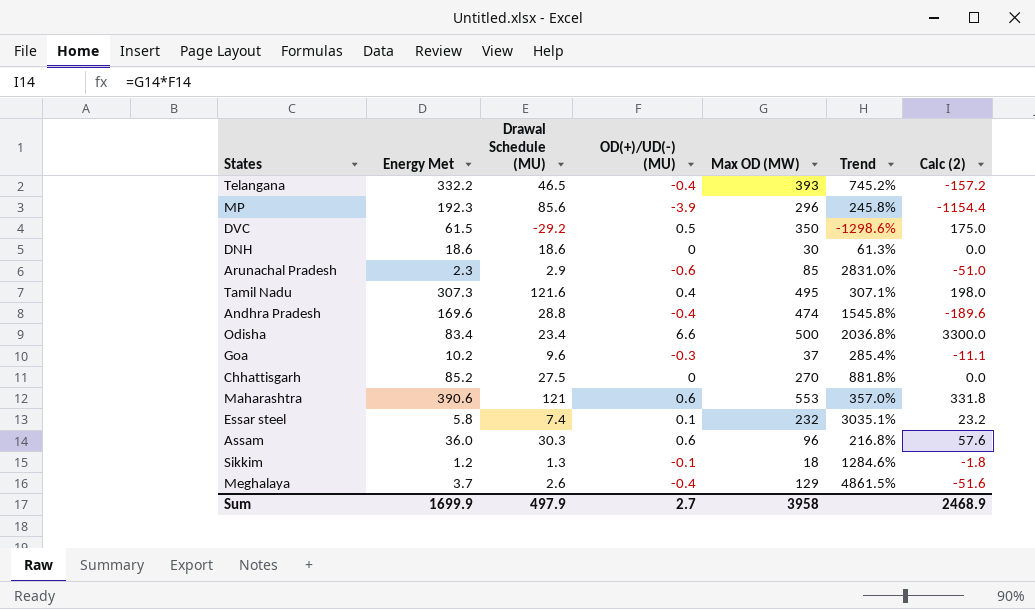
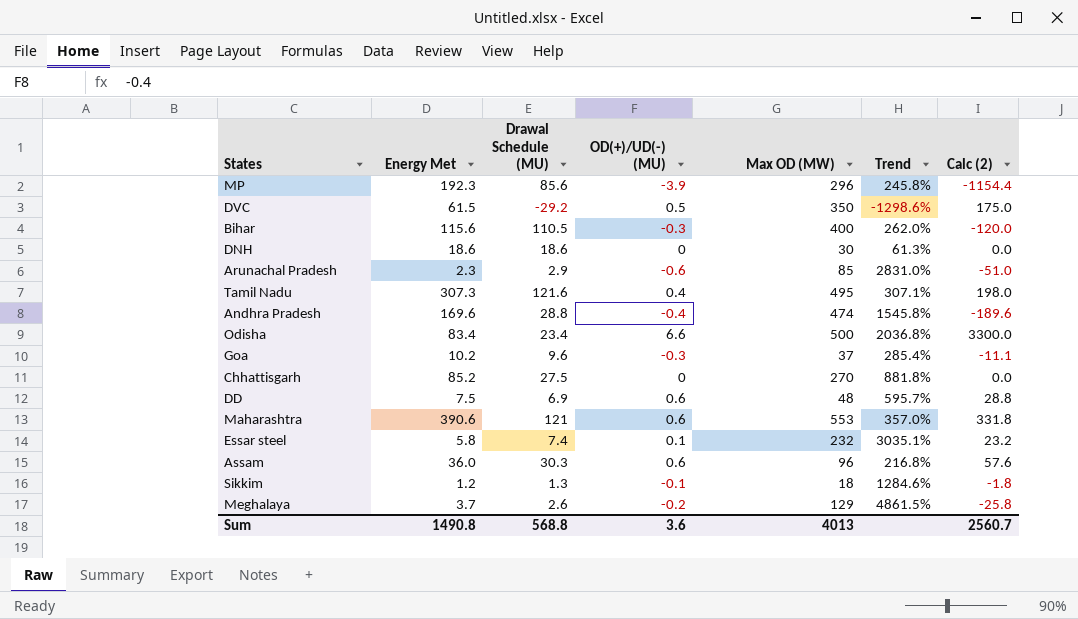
row Telangana: 332.2 | 46.5 | -0.4 | 393 | 745.2% | -157.2 -> none
row Bihar: none -> 115.6 | 110.5 | -0.3 | 400 | 262.0% | -120.0
row DD: none -> 7.5 | 6.9 | 0.6 | 48 | 595.7% | 28.8
Meghalaya | OD(+)/UD(-) (MU): -0.4 -> -0.2
Meghalaya | Calc (2): -51.6 -> -25.8
Sum | Energy Met: 1699.9 -> 1490.8
Sum | Drawal Schedule (MU): 497.9 -> 568.8
Sum | OD(+)/UD(-) (MU): 2.7 -> 3.6
Sum | Max OD (MW): 3958 -> 4013
Sum | Calc (2): 2468.9 -> 2560.7

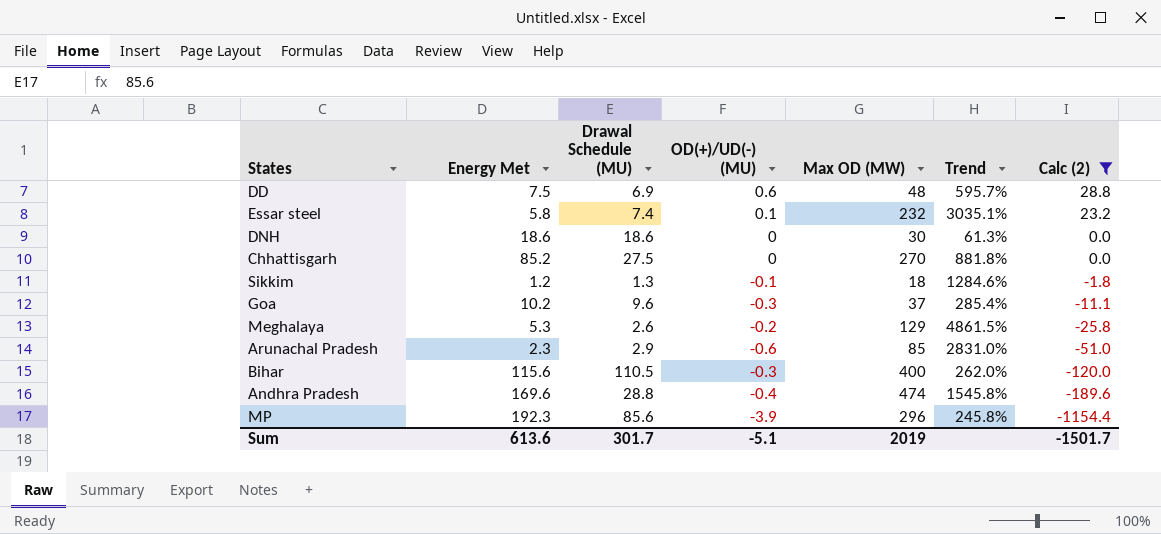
filter: none -> Calc (2) <= 28.8
row order: none -> Calc (2) descending
Meghalaya | Energy Met: 3.7 -> 5.3
Sum | Energy Met: 1490.8 -> 613.6
Sum | Drawal Schedule (MU): 568.8 -> 301.7
Sum | OD(+)/UD(-) (MU): 3.6 -> -5.1
Sum | Max OD (MW): 4013 -> 2019
Sum | Calc (2): 2560.7 -> -1501.7

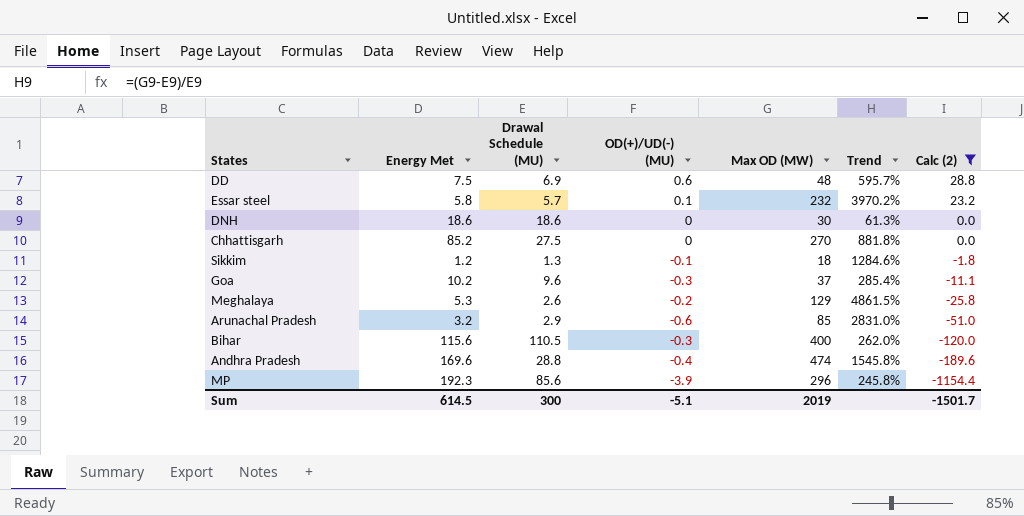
Essar steel | Drawal Schedule (MU): 7.4 -> 5.7
Essar steel | Trend: 3035.1% -> 3970.2%
Arunachal Pradesh | Energy Met: 2.3 -> 3.2
Sum | Energy Met: 613.6 -> 614.5
Sum | Drawal Schedule (MU): 301.7 -> 300

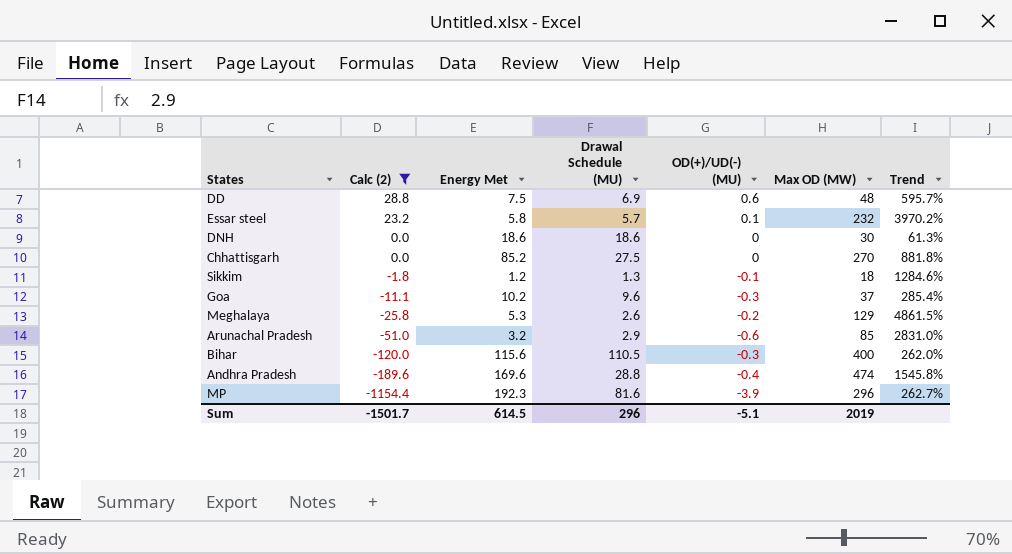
column Calc (2) | position: 7 -> 2
MP | Drawal Schedule (MU): 85.6 -> 81.6
MP | Trend: 245.8% -> 262.7%
Sum | Drawal Schedule (MU): 300 -> 296

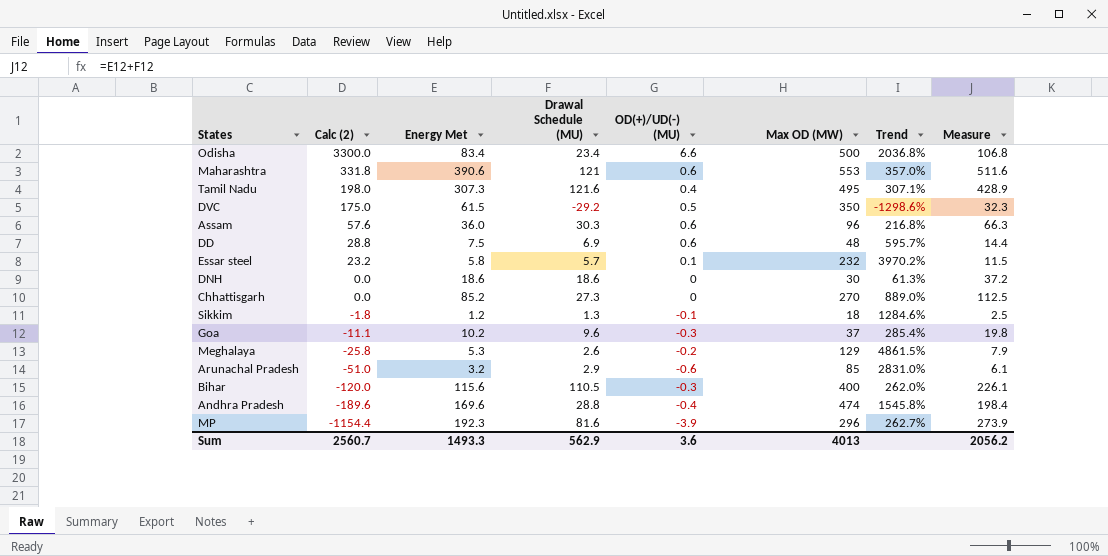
filter: Calc (2) <= 28.8 -> none
column Measure | formula: none -> [Energy Met] + [Drawal Schedule (MU)]
Chhattisgarh | Drawal Schedule (MU): 27.5 -> 27.3
Chhattisgarh | Trend: 881.8% -> 889.0%
Sum | Calc (2): -1501.7 -> 2560.7
Sum | Energy Met: 614.5 -> 1493.3
Sum | Drawal Schedule (MU): 296 -> 562.9
Sum | OD(+)/UD(-) (MU): -5.1 -> 3.6
Sum | Max OD (MW): 2019 -> 4013

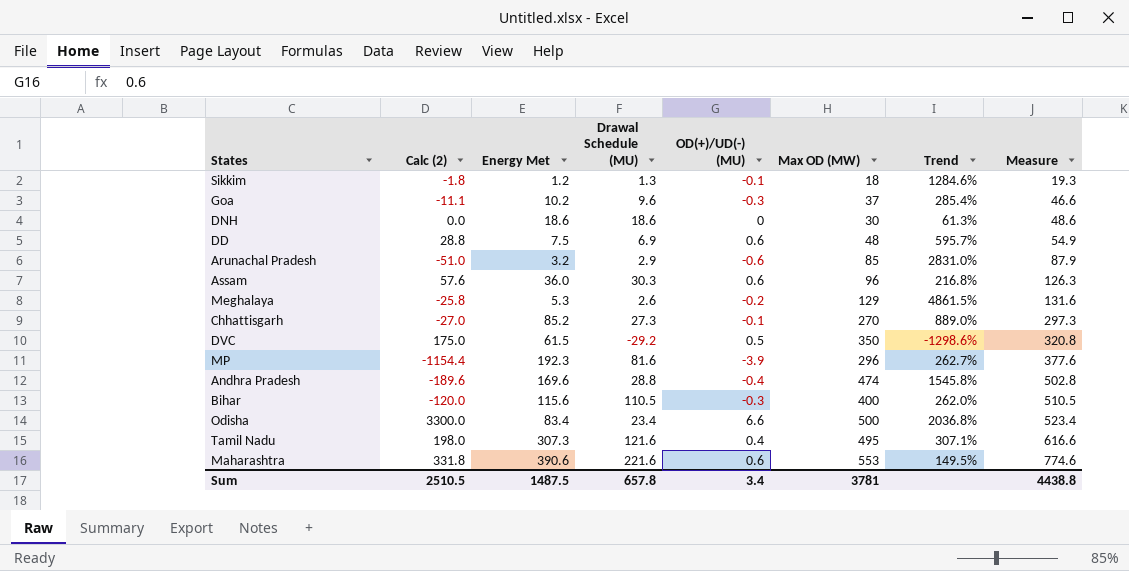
row order: Calc (2) descending -> Measure ascending
column Measure | formula: [Energy Met] + [Drawal Schedule (MU)] -> [Drawal Schedule (MU)] + [Max OD (MW)]
row Essar steel: 23.2 | 5.8 | 5.7 | 0.1 | 232 | 3970.2% | 11.5 -> none
Chhattisgarh | Calc (2): 0.0 -> -27.0
Chhattisgarh | OD(+)/UD(-) (MU): 0 -> -0.1
Maharashtra | Drawal Schedule (MU): 121 -> 221.6
Maharashtra | Trend: 357.0% -> 149.5%
Sum | Calc (2): 2560.7 -> 2510.5
Sum | Energy Met: 1493.3 -> 1487.5
Sum | Drawal Schedule (MU): 562.9 -> 657.8
Sum | OD(+)/UD(-) (MU): 3.6 -> 3.4
Sum | Max OD (MW): 4013 -> 3781
Sum | Measure: 2056.2 -> 4438.8

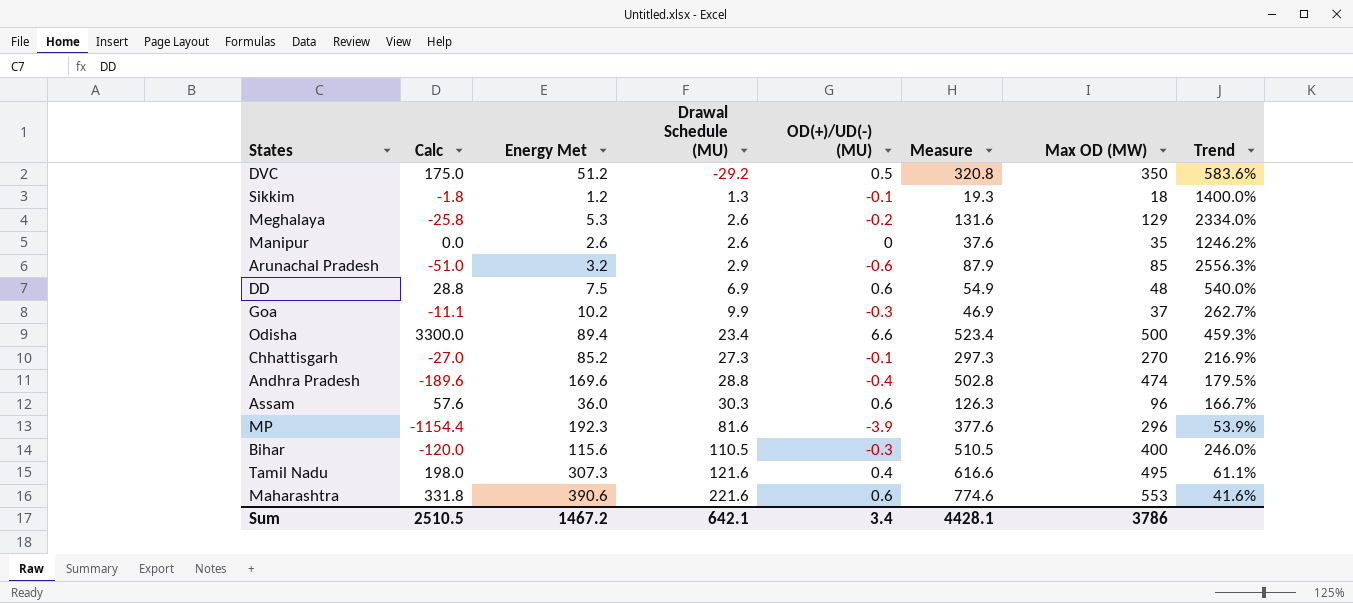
row order: Measure ascending -> Drawal Schedule (MU) ascending
column name: Calc (2) -> Calc
column Measure | position: 8 -> 6
column Trend | formula: ([Max OD (MW)] - [Drawal Schedule (MU)]) / [Drawal Schedule (MU)] -> ([Max OD (MW)] - [Energy Met]) / [Energy Met]
row DNH: 0.0 | 18.6 | 18.6 | 0 | 30 | 61.3% | 48.6 -> none
DVC | Energy Met: 61.5 -> 51.2
row Manipur: none -> 0.0 | 2.6 | 2.6 | 0 | 37.6 | 35 | 1246.2%
Goa | Drawal Schedule (MU): 9.6 -> 9.9
Goa | Measure: 46.6 -> 46.9
Odisha | Energy Met: 83.4 -> 89.4
Sum | Energy Met: 1487.5 -> 1467.2
Sum | Drawal Schedule (MU): 657.8 -> 642.1
Sum | Measure: 4438.8 -> 4428.1
Sum | Max OD (MW): 3781 -> 3786

